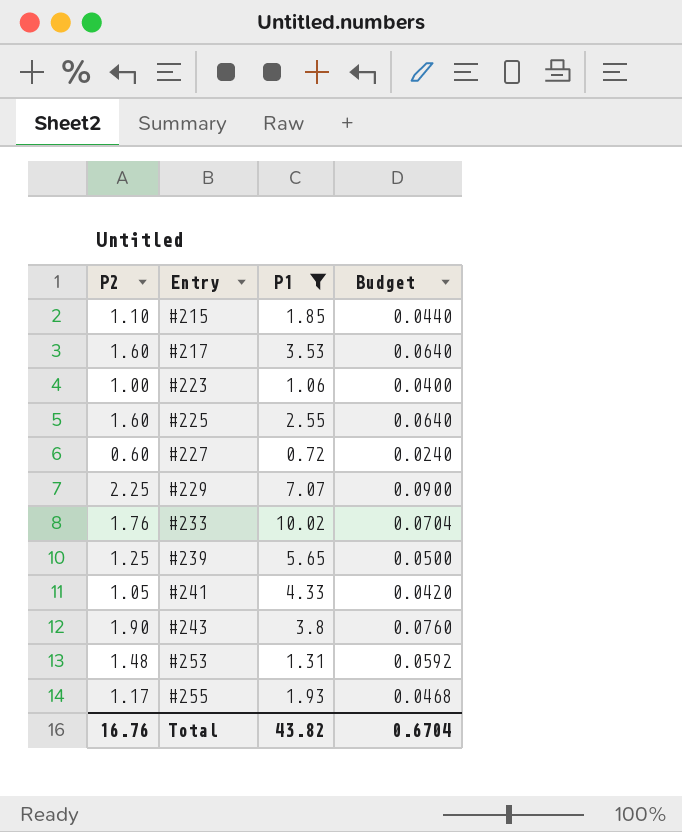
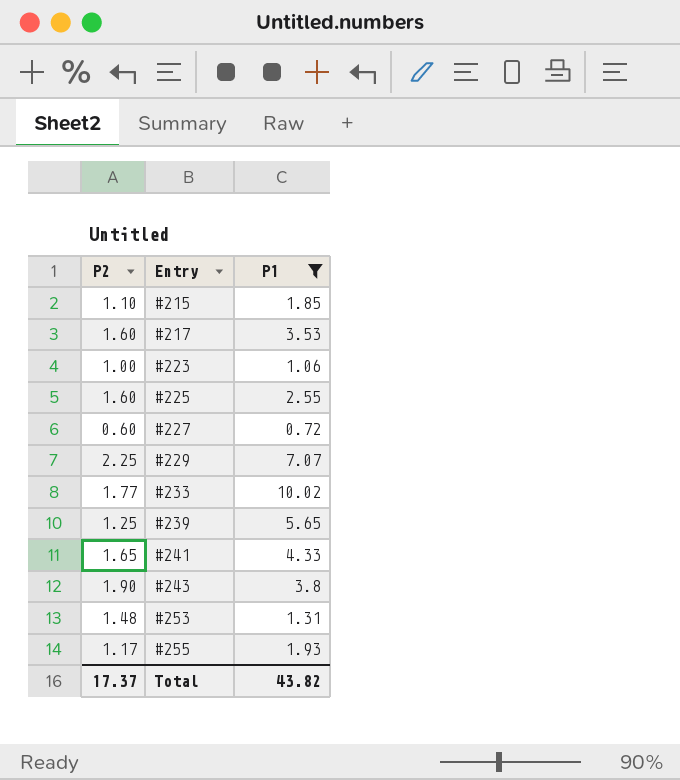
column Budget | formula: [P2] * 0.04 -> none
#233 | P2: 1.76 -> 1.77
#241 | P2: 1.05 -> 1.65
Total | P2: 16.76 -> 17.37

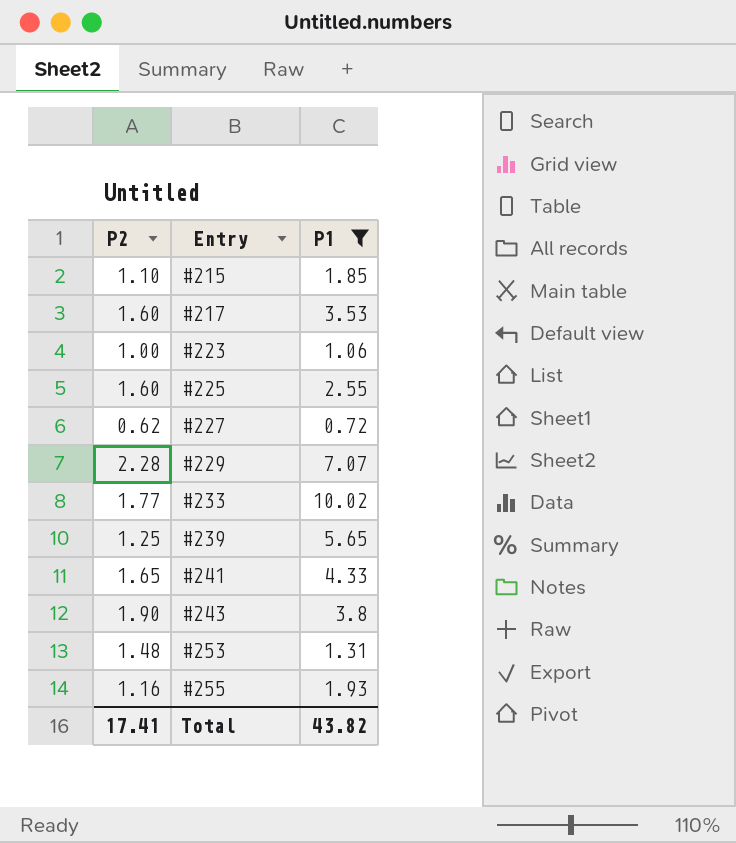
#227 | P2: 0.60 -> 0.62
#229 | P2: 2.25 -> 2.28
#255 | P2: 1.17 -> 1.16
Total | P2: 17.37 -> 17.41

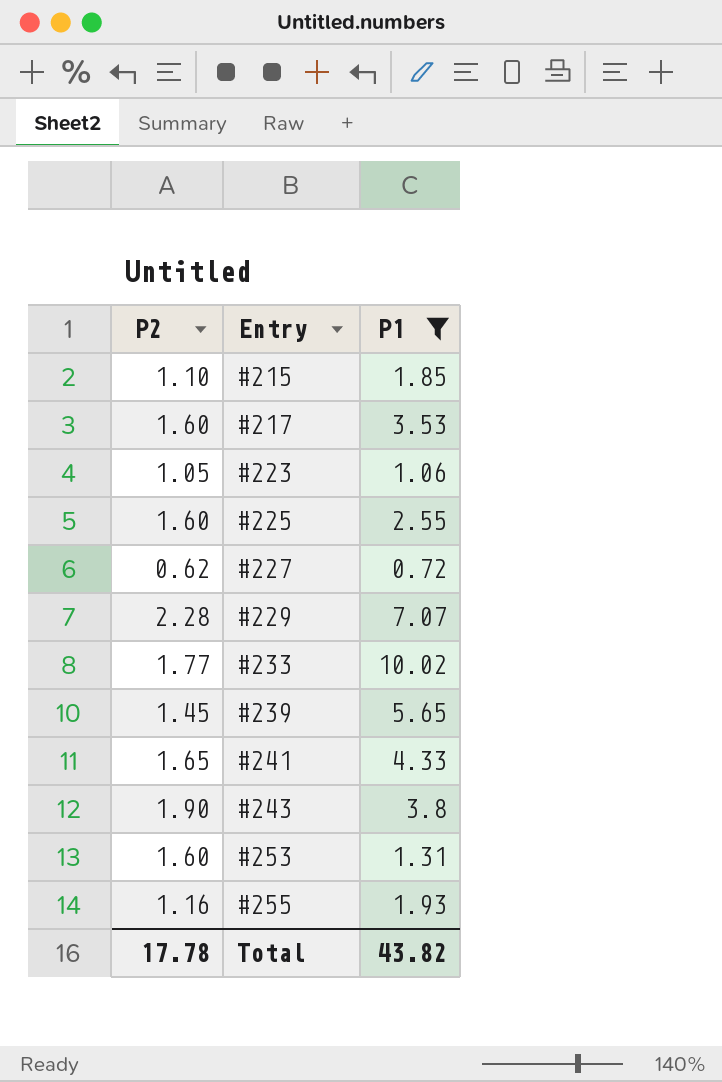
#223 | P2: 1.00 -> 1.05
#239 | P2: 1.25 -> 1.45
#253 | P2: 1.48 -> 1.60
Total | P2: 17.41 -> 17.78

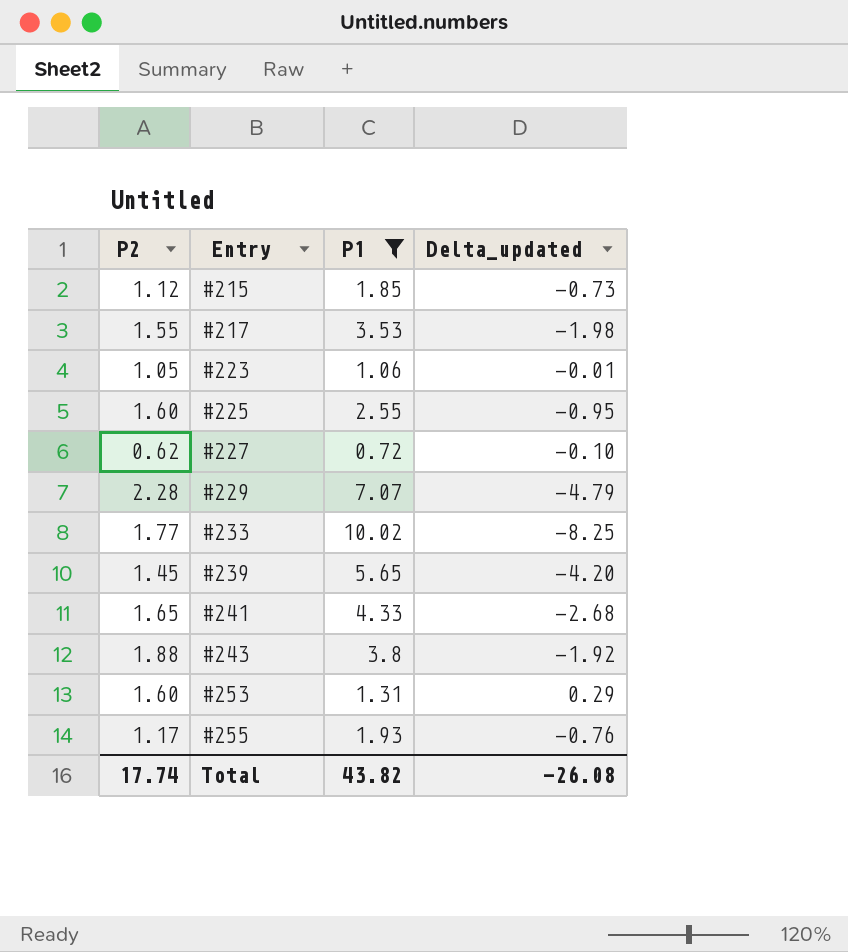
column Delta_updated | formula: none -> [P2] - [P1]
#215 | P2: 1.10 -> 1.12
#217 | P2: 1.60 -> 1.55
#243 | P2: 1.90 -> 1.88
#255 | P2: 1.16 -> 1.17
Total | P2: 17.78 -> 17.74

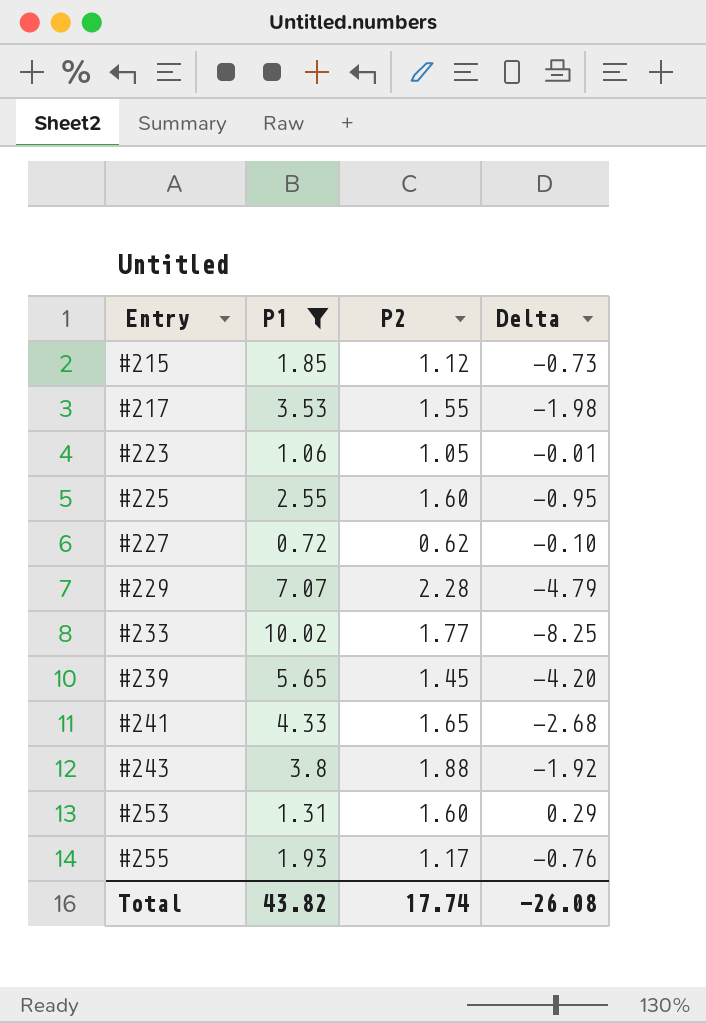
column P2 | position: 1 -> 3
column name: Delta_updated -> Delta

